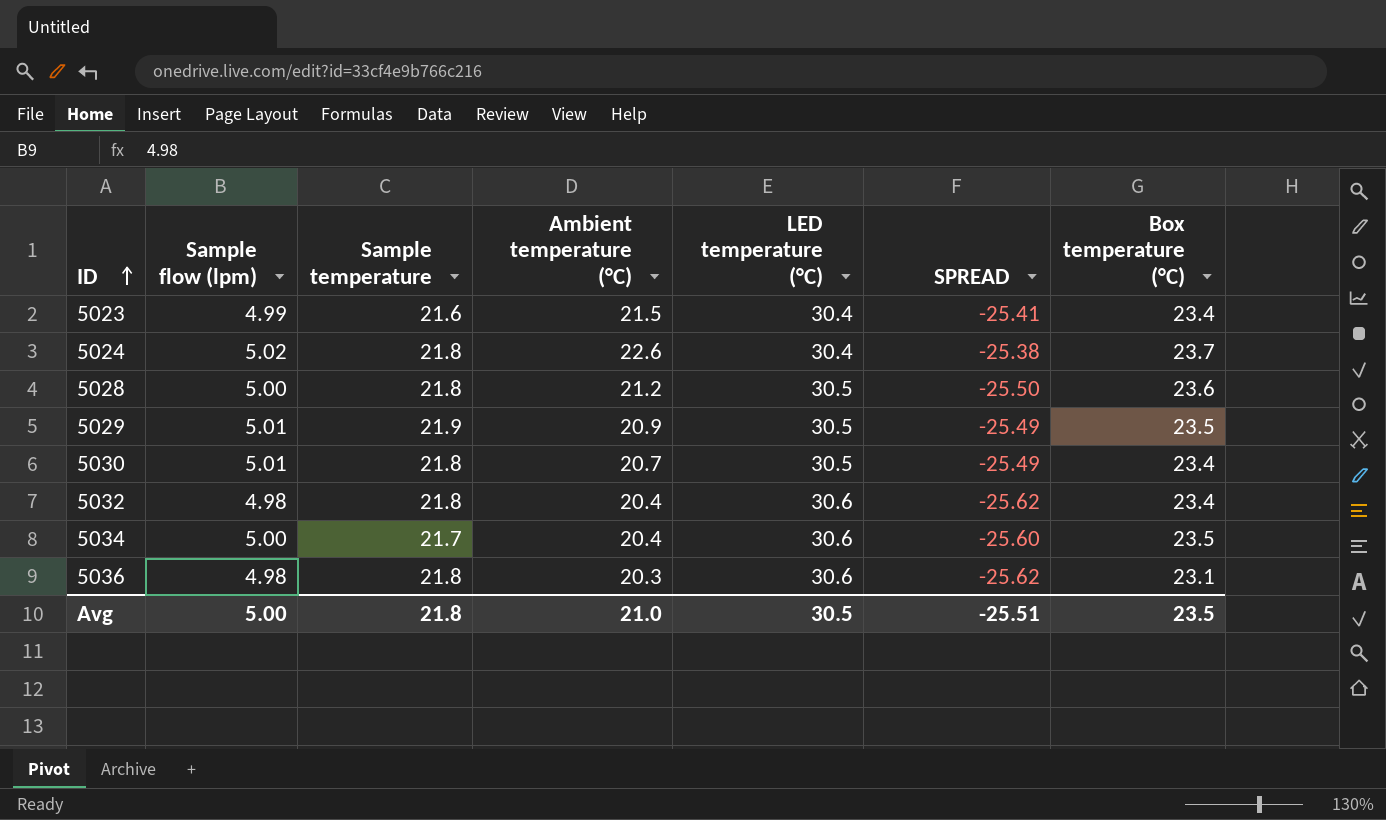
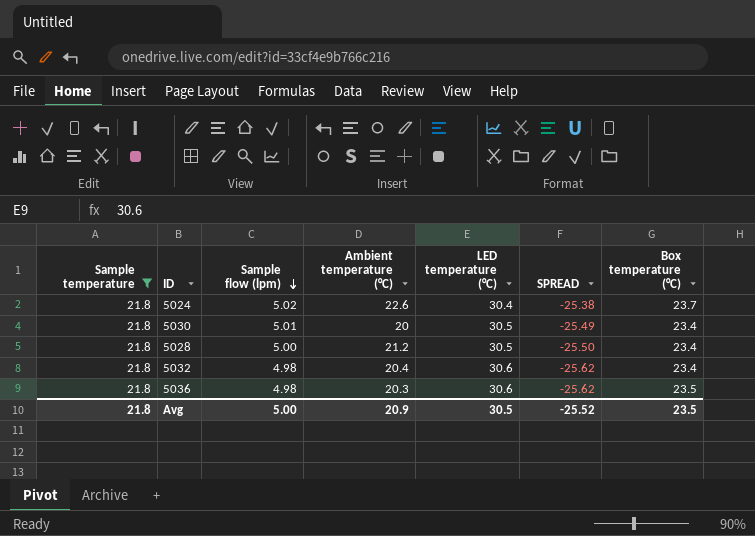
filter: none -> Sample temperature = 21.8
row order: ID ascending -> Sample flow (lpm) descending
column Sample temperature | position: 3 -> 1
5030 | Ambient temperature (°C): 20.7 -> 20
5028 | Box temperature (°C): 23.6 -> 23.4
5036 | Box temperature (°C): 23.1 -> 23.5
Avg | Ambient temperature (°C): 21.0 -> 20.9
Avg | SPREAD: -25.51 -> -25.52

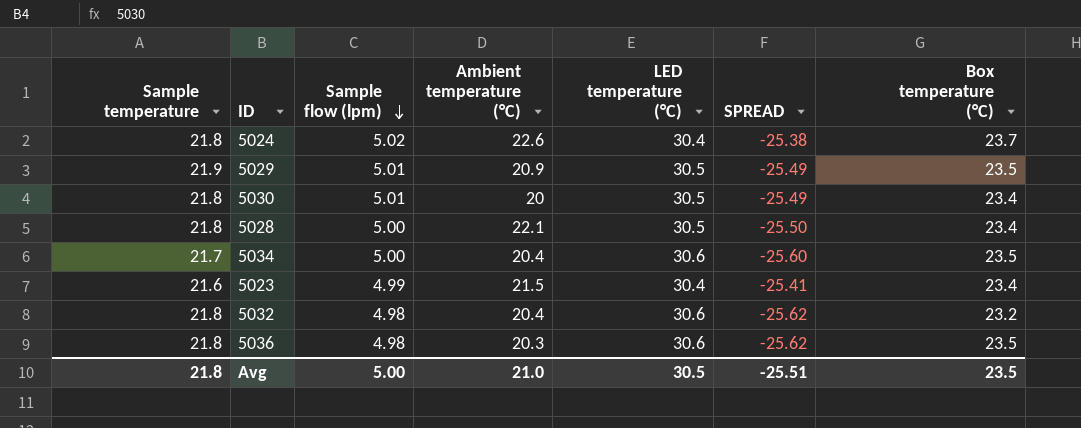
filter: Sample temperature = 21.8 -> none
5028 | Ambient temperature (°C): 21.2 -> 22.1
5032 | Box temperature (°C): 23.4 -> 23.2
Avg | Ambient temperature (°C): 20.9 -> 21.0
Avg | SPREAD: -25.52 -> -25.51

